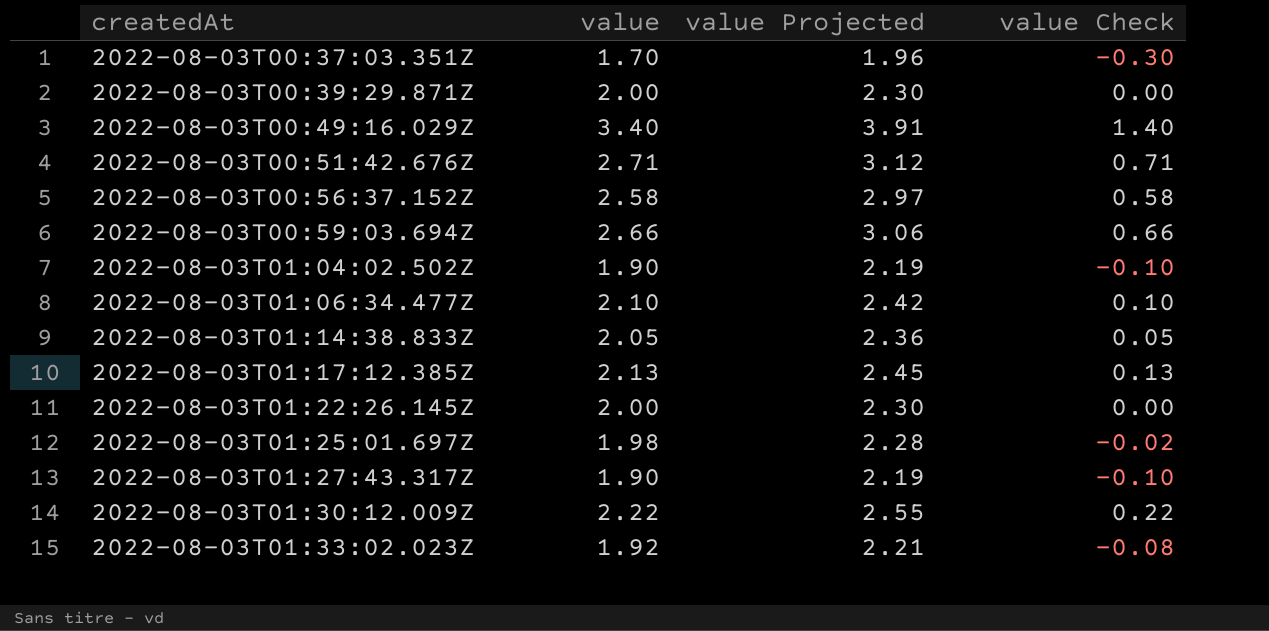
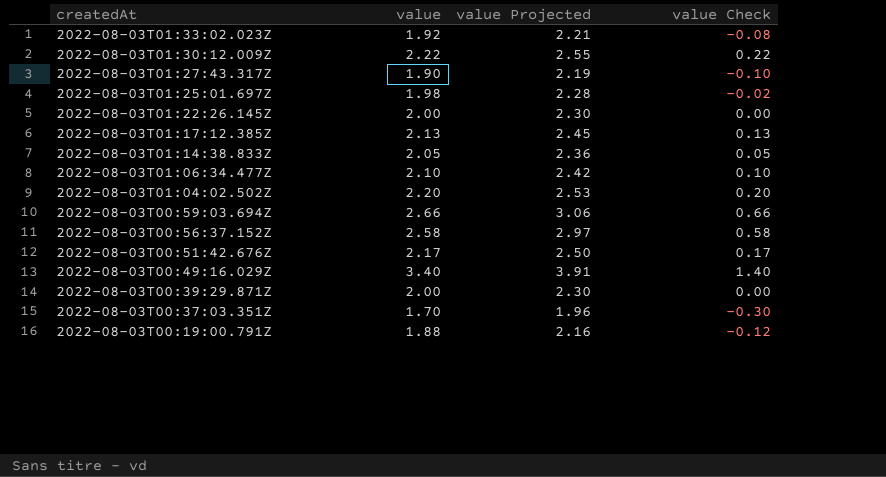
row order: createdAt ascending -> createdAt descending
2022-08-03T01:04:02.502Z | value: 1.90 -> 2.20
2022-08-03T01:04:02.502Z | value Projected: 2.19 -> 2.53
2022-08-03T01:04:02.502Z | value Check: -0.10 -> 0.20
2022-08-03T00:51:42.676Z | value: 2.71 -> 2.17
2022-08-03T00:51:42.676Z | value Projected: 3.12 -> 2.50
2022-08-03T00:51:42.676Z | value Check: 0.71 -> 0.17
row 2022-08-03T00:19:00.791Z: none -> 1.88 | 2.16 | -0.12

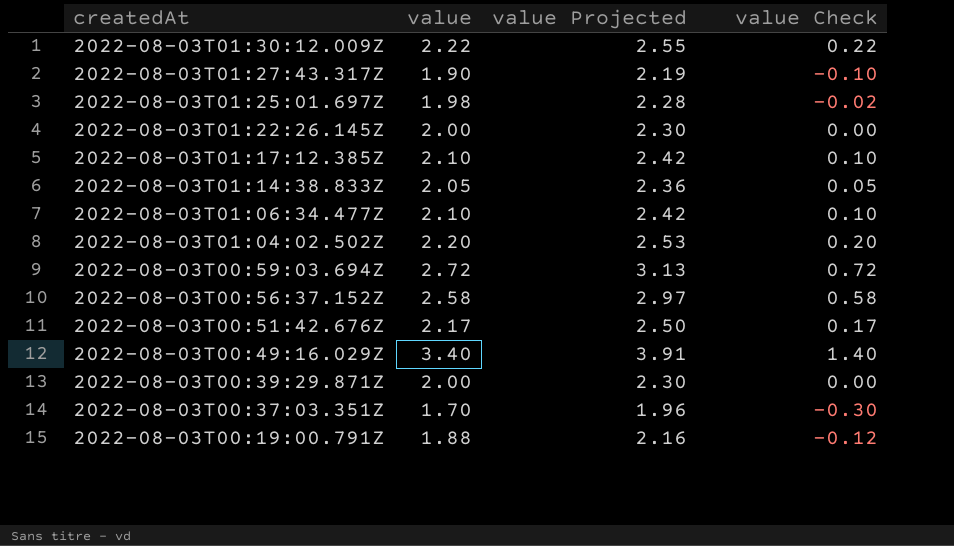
row 2022-08-03T01:33:02.023Z: 1.92 | 2.21 | -0.08 -> none
2022-08-03T01:17:12.385Z | value: 2.13 -> 2.10
2022-08-03T01:17:12.385Z | value Projected: 2.45 -> 2.42
2022-08-03T01:17:12.385Z | value Check: 0.13 -> 0.10
2022-08-03T00:59:03.694Z | value: 2.66 -> 2.72
2022-08-03T00:59:03.694Z | value Projected: 3.06 -> 3.13
2022-08-03T00:59:03.694Z | value Check: 0.66 -> 0.72

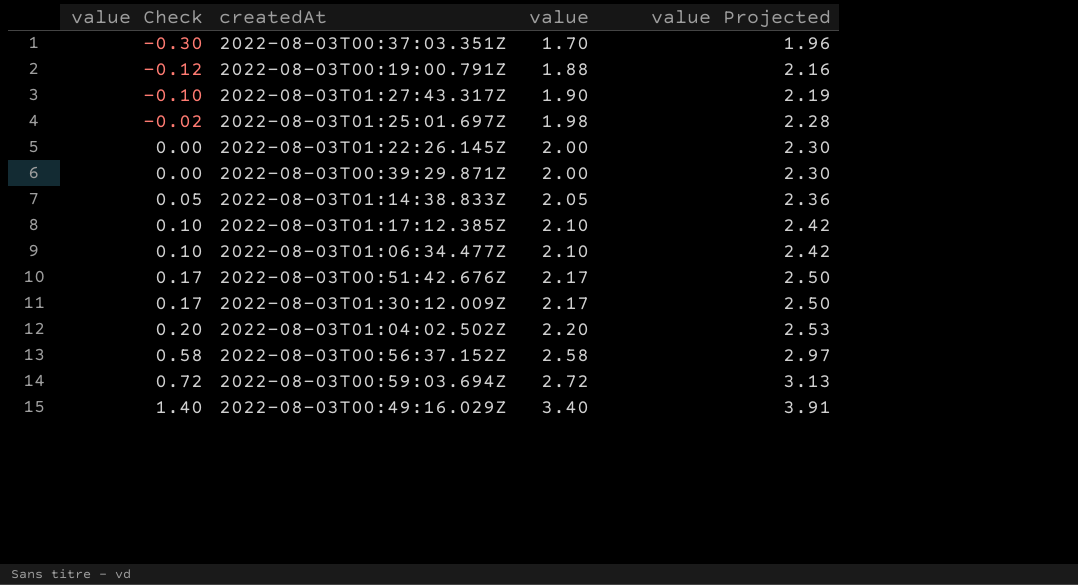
row order: createdAt descending -> value Check ascending
column value Check | position: 4 -> 1
2022-08-03T01:30:12.009Z | value Check: 0.22 -> 0.17
2022-08-03T01:30:12.009Z | value: 2.22 -> 2.17
2022-08-03T01:30:12.009Z | value Projected: 2.55 -> 2.50

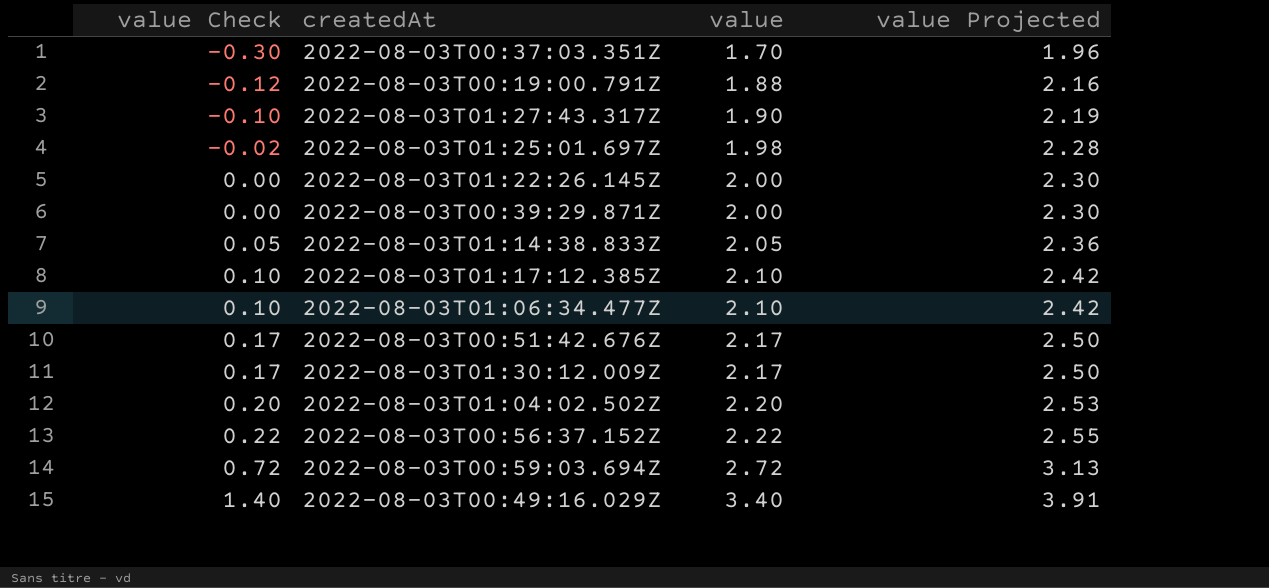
2022-08-03T00:56:37.152Z | value Check: 0.58 -> 0.22
2022-08-03T00:56:37.152Z | value: 2.58 -> 2.22
2022-08-03T00:56:37.152Z | value Projected: 2.97 -> 2.55

